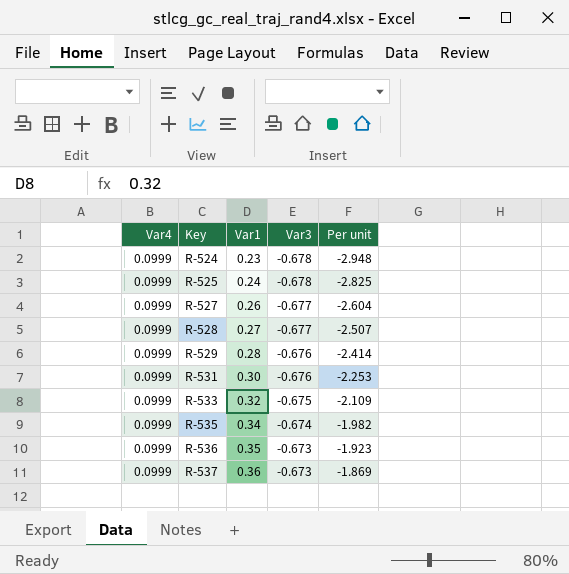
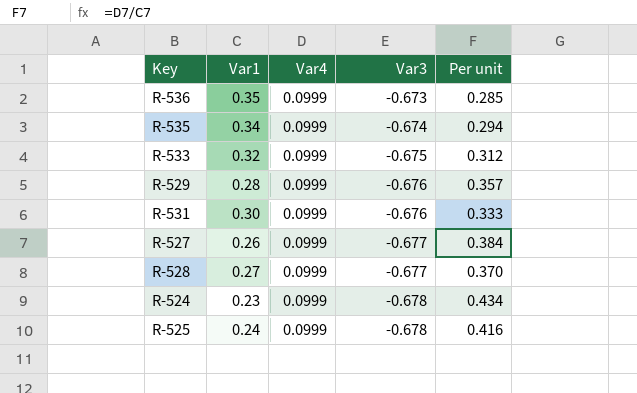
row order: Key ascending -> Var3 descending
column Var4 | position: 1 -> 3
column Per unit | formula: [Var3] / [Var1] -> [Var4] / [Var1]
row R-537: 0.0999 | 0.36 | -0.673 | -1.869 -> none

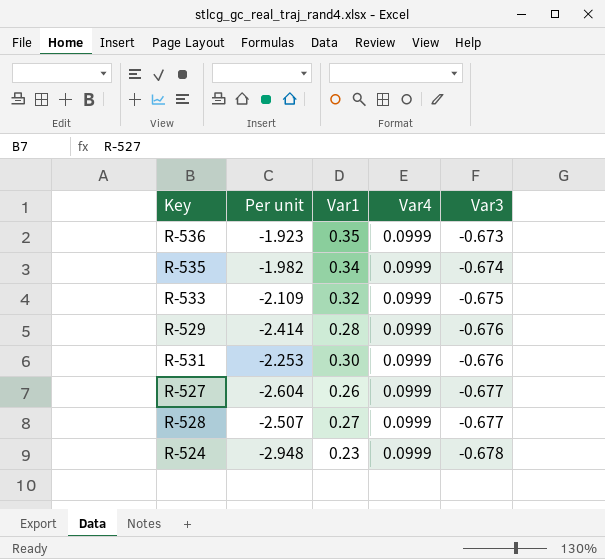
column Per unit | formula: [Var4] / [Var1] -> [Var3] / [Var1]
column Per unit | position: 5 -> 2
row R-525: 0.24 | 0.0999 | -0.678 | 0.416 -> none

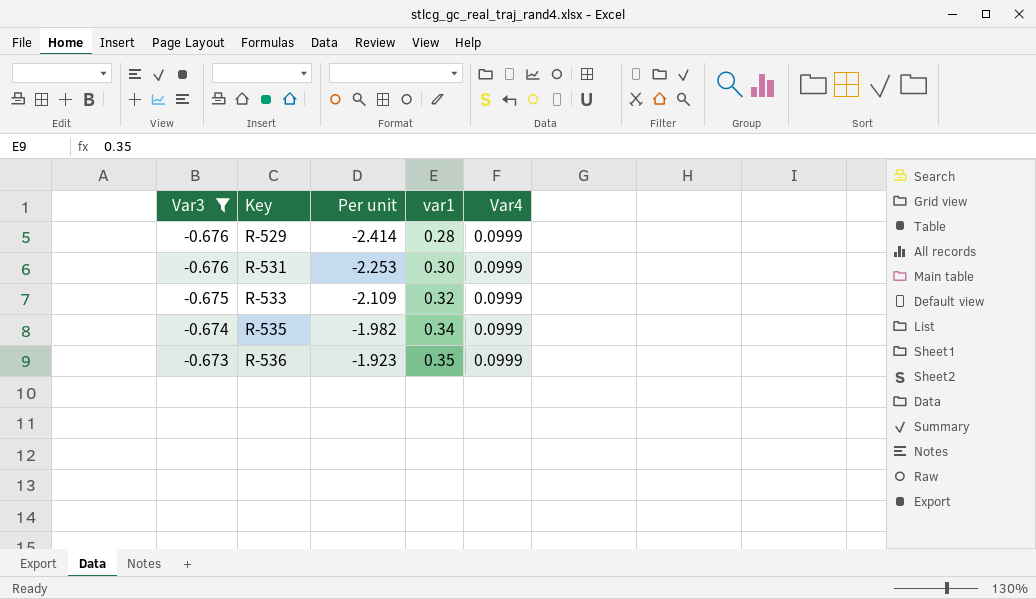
filter: none -> Var3 >= -0.676
row order: Var3 descending -> Var3 ascending
column Var3 | position: 5 -> 1
column name: Var1 -> var1

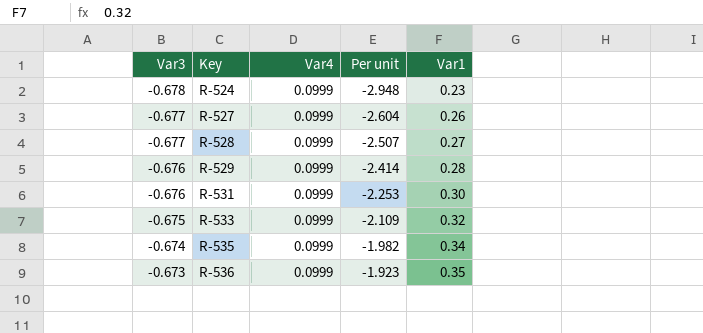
filter: Var3 >= -0.676 -> none
column Var4 | position: 5 -> 3
column name: var1 -> Var1

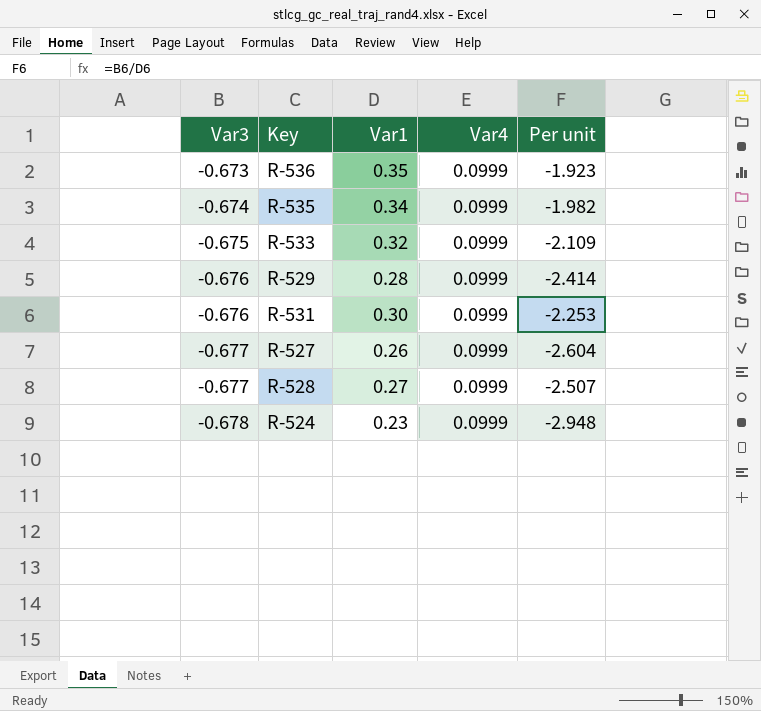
row order: Var3 ascending -> Var3 descending
column Var1 | position: 5 -> 3

